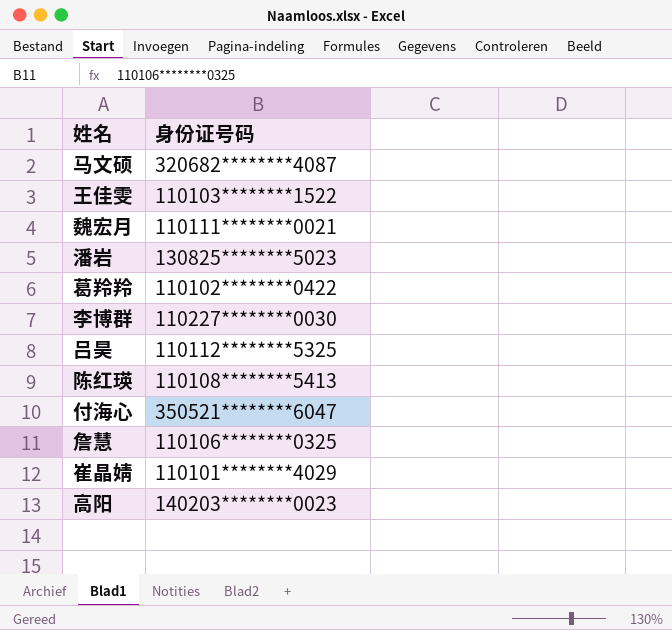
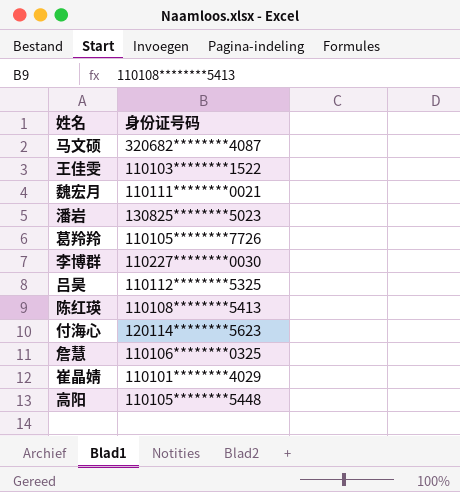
葛羚羚 | 身份证号码: 110102********0422 -> 110105********7726
付海心 | 身份证号码: 350521********6047 -> 120114********5623
高阳 | 身份证号码: 140203********0023 -> 110105********5448

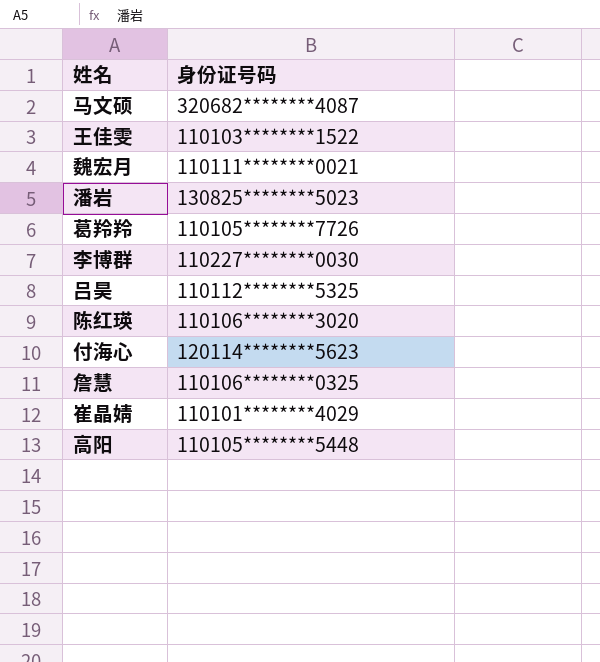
陈红瑛 | 身份证号码: 110108********5413 -> 110106********3020

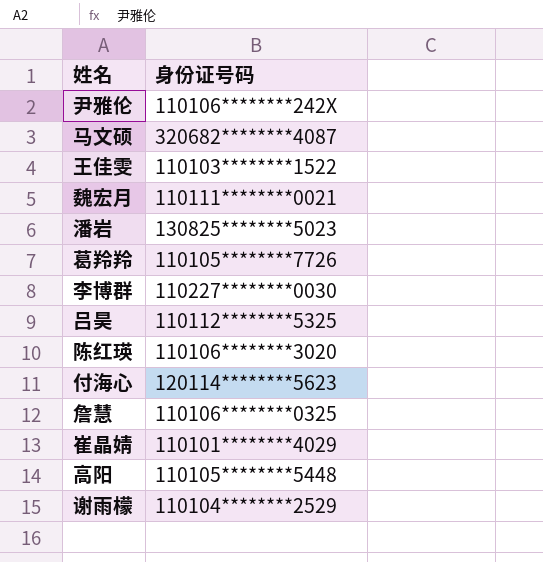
row 尹雅伦: none -> 110106********242X
row 谢雨檬: none -> 110104********2529

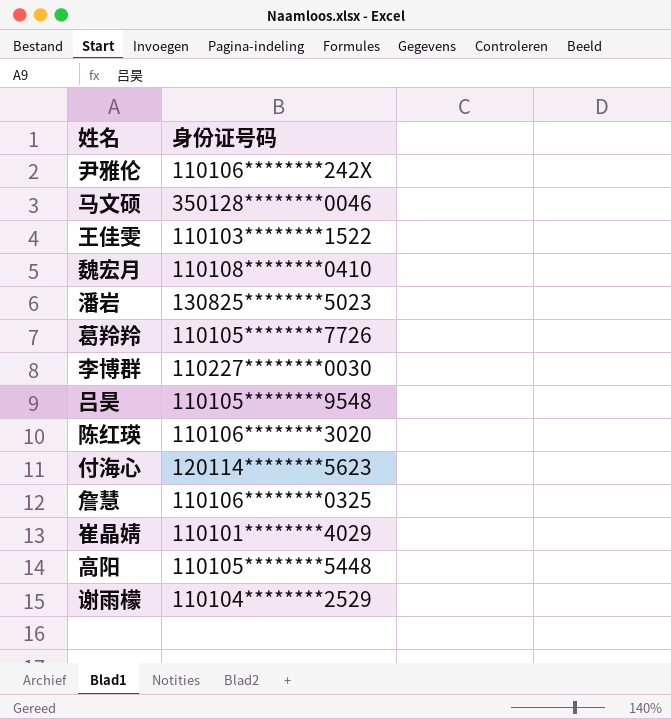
马文硕 | 身份证号码: 320682********4087 -> 350128********0046
魏宏月 | 身份证号码: 110111********0021 -> 110108********0410
吕昊 | 身份证号码: 110112********5325 -> 110105********9548

